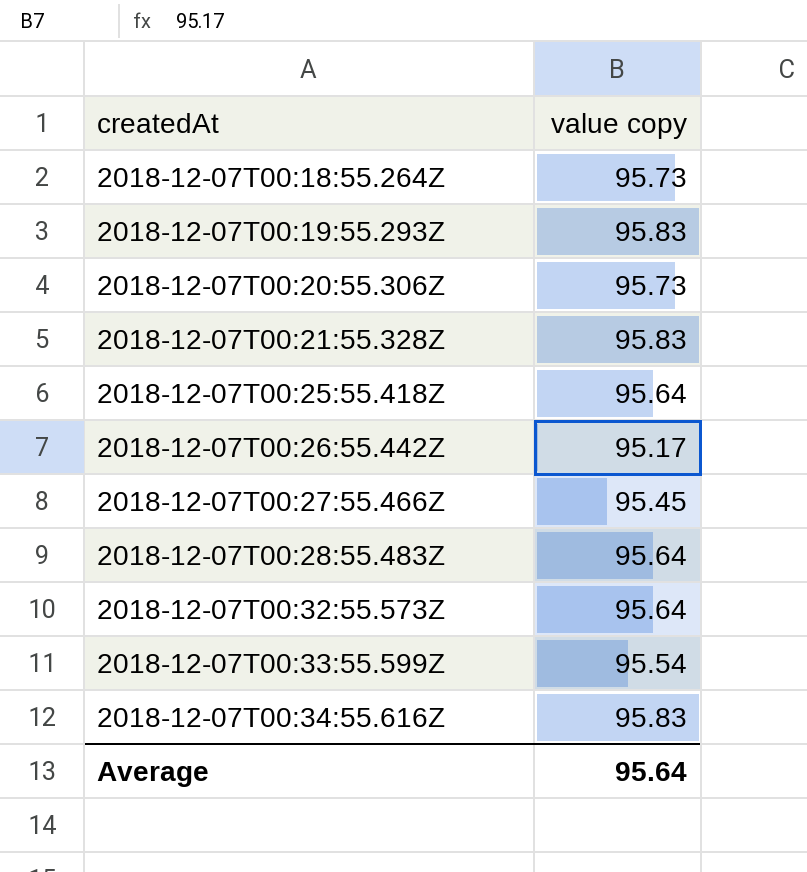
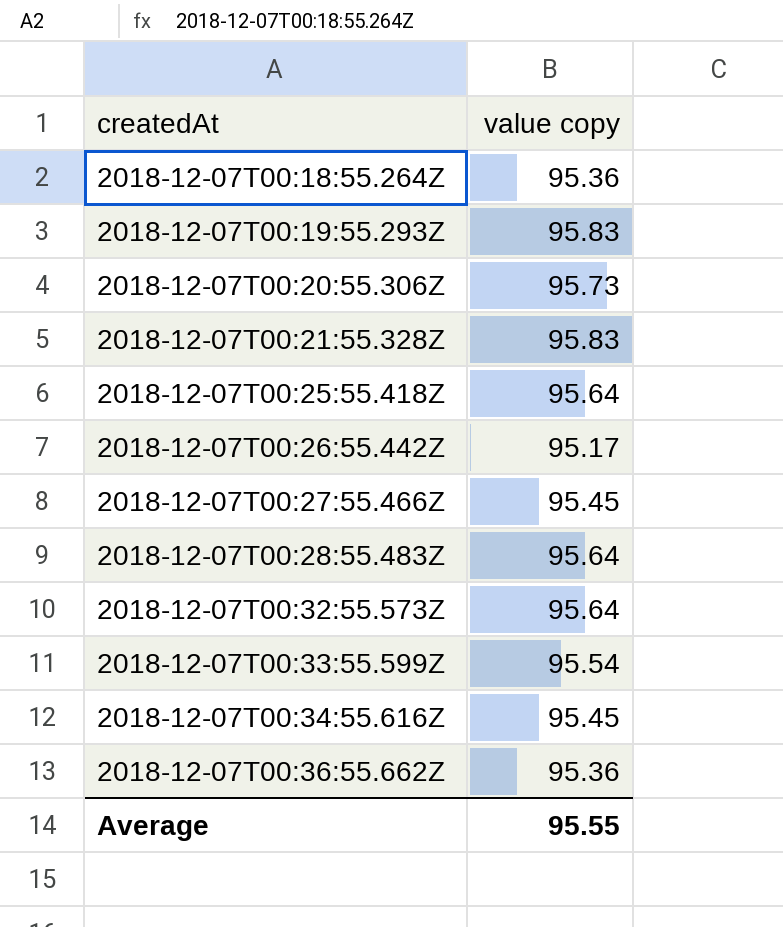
2018-12-07T00:18:55.264Z | value copy: 95.73 -> 95.36
2018-12-07T00:34:55.616Z | value copy: 95.83 -> 95.45
row 2018-12-07T00:36:55.662Z: none -> 95.36
Average | value copy: 95.64 -> 95.55

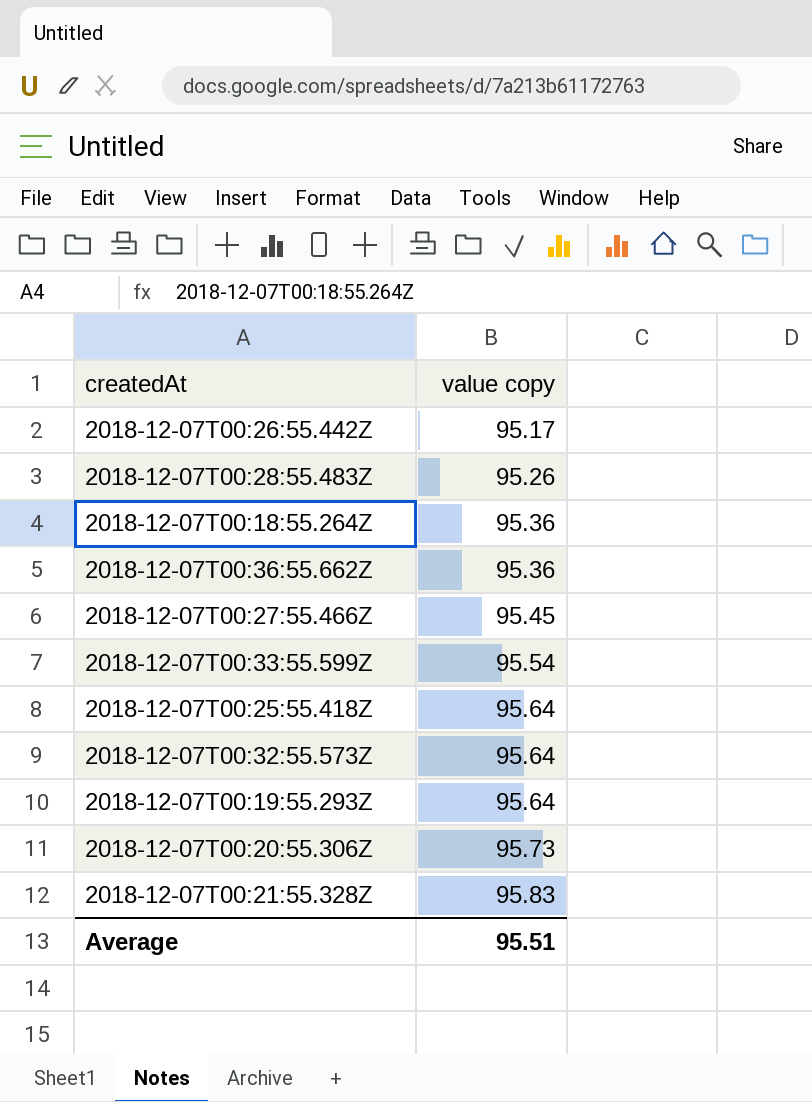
row order: createdAt ascending -> value copy ascending
row 2018-12-07T00:34:55.616Z: 95.45 -> none
2018-12-07T00:28:55.483Z | value copy: 95.64 -> 95.26
2018-12-07T00:19:55.293Z | value copy: 95.83 -> 95.64
Average | value copy: 95.55 -> 95.51

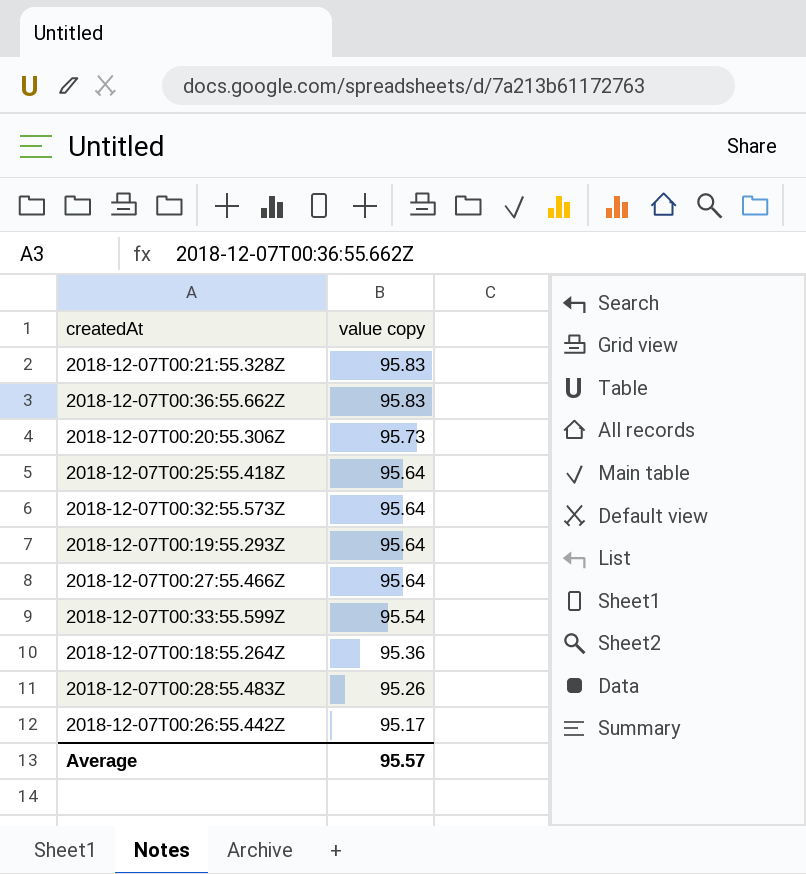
row order: value copy ascending -> value copy descending
2018-12-07T00:36:55.662Z | value copy: 95.36 -> 95.83
2018-12-07T00:27:55.466Z | value copy: 95.45 -> 95.64
Average | value copy: 95.51 -> 95.57

